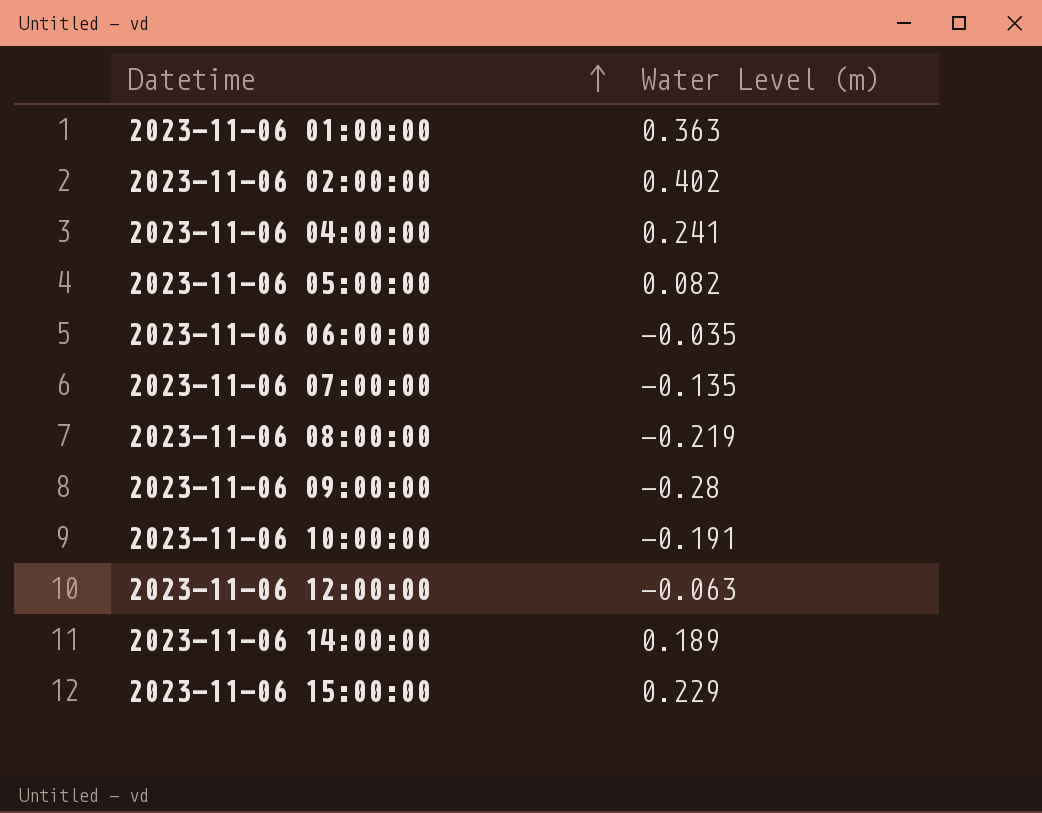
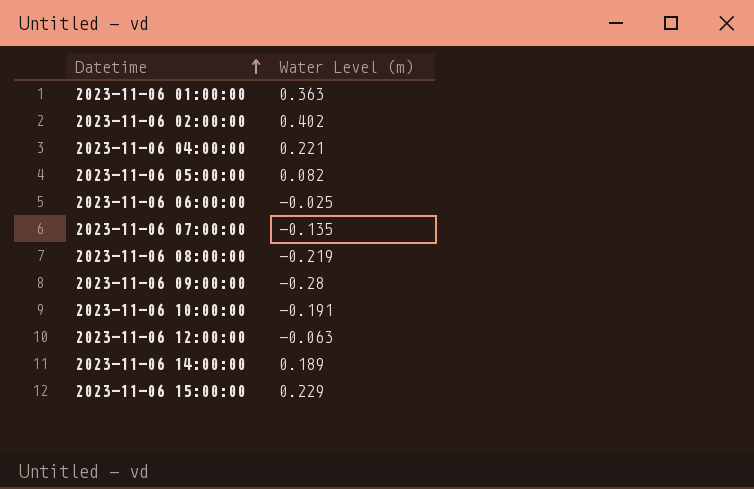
2023-11-06 04:00:00 | Water Level (m): 0.241 -> 0.221
2023-11-06 06:00:00 | Water Level (m): -0.035 -> -0.025

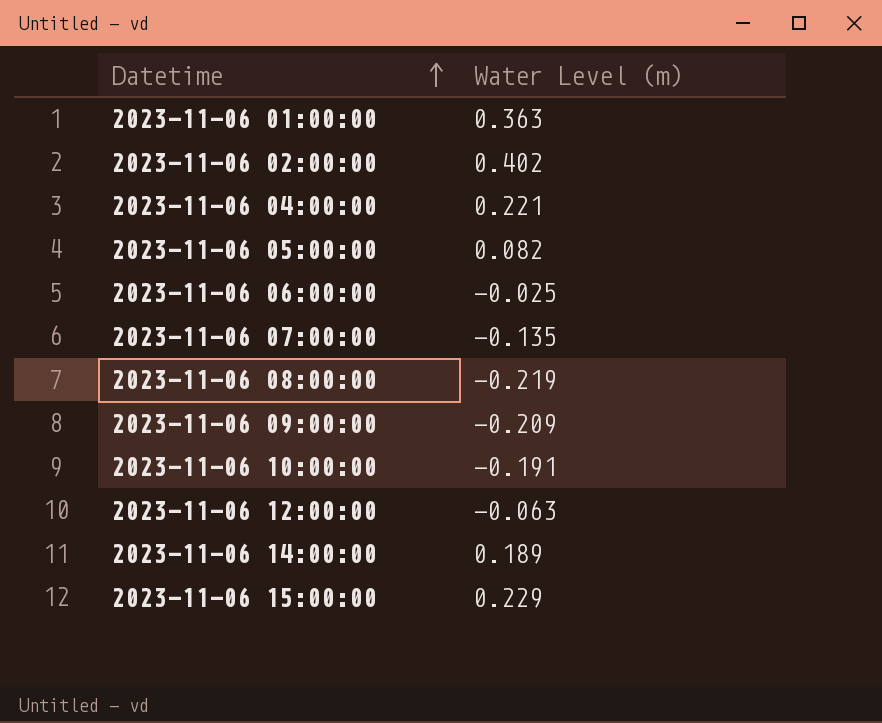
2023-11-06 09:00:00 | Water Level (m): -0.28 -> -0.209

